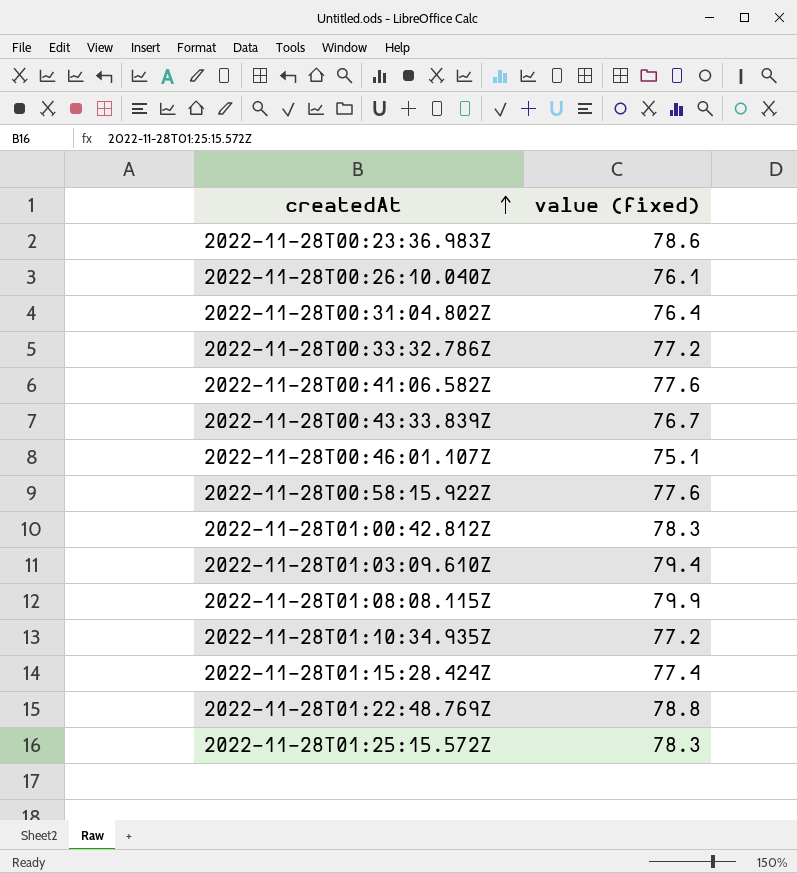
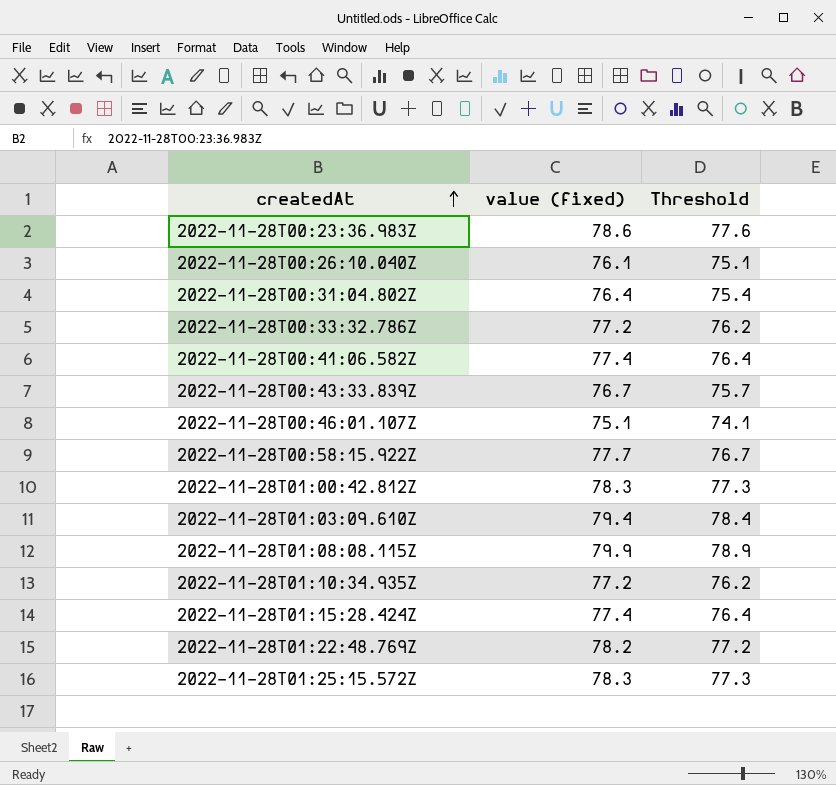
column Threshold | formula: none -> [value (fixed)] - 1
2022-11-28T00:41:06.582Z | value (fixed): 77.6 -> 77.4
2022-11-28T00:58:15.922Z | value (fixed): 77.6 -> 77.7
2022-11-28T01:22:48.769Z | value (fixed): 78.8 -> 78.2

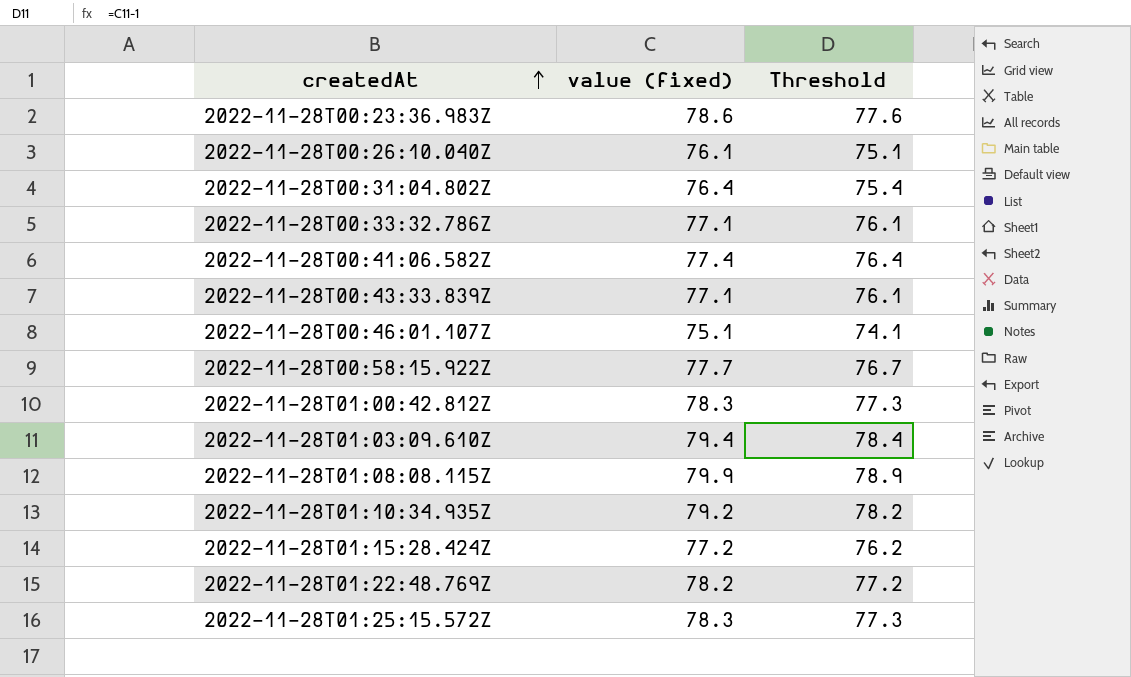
2022-11-28T00:33:32.786Z | value (fixed): 77.2 -> 77.1
2022-11-28T00:33:32.786Z | Threshold: 76.2 -> 76.1
2022-11-28T00:43:33.839Z | value (fixed): 76.7 -> 77.1
2022-11-28T00:43:33.839Z | Threshold: 75.7 -> 76.1
2022-11-28T01:10:34.935Z | value (fixed): 77.2 -> 79.2
2022-11-28T01:10:34.935Z | Threshold: 76.2 -> 78.2
2022-11-28T01:15:28.424Z | value (fixed): 77.4 -> 77.2
2022-11-28T01:15:28.424Z | Threshold: 76.4 -> 76.2

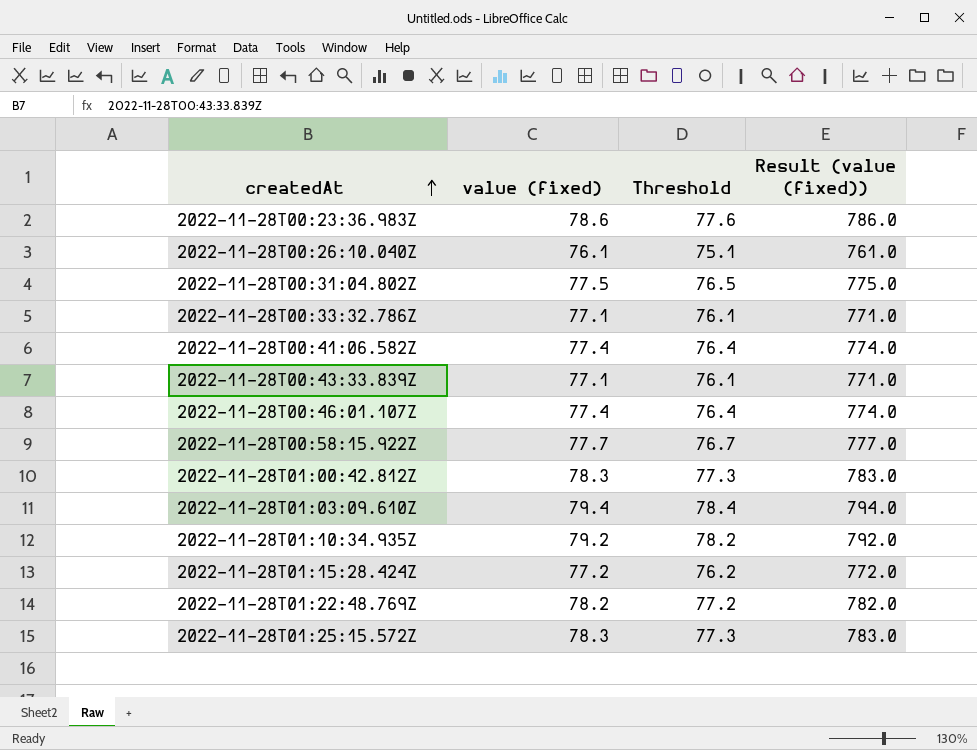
column Result (value (fixed)) | formula: none -> [value (fixed)] * 10
row 2022-11-28T01:08:08.115Z: 79.9 | 78.9 -> none
2022-11-28T00:31:04.802Z | value (fixed): 76.4 -> 77.5
2022-11-28T00:31:04.802Z | Threshold: 75.4 -> 76.5
2022-11-28T00:46:01.107Z | value (fixed): 75.1 -> 77.4
2022-11-28T00:46:01.107Z | Threshold: 74.1 -> 76.4

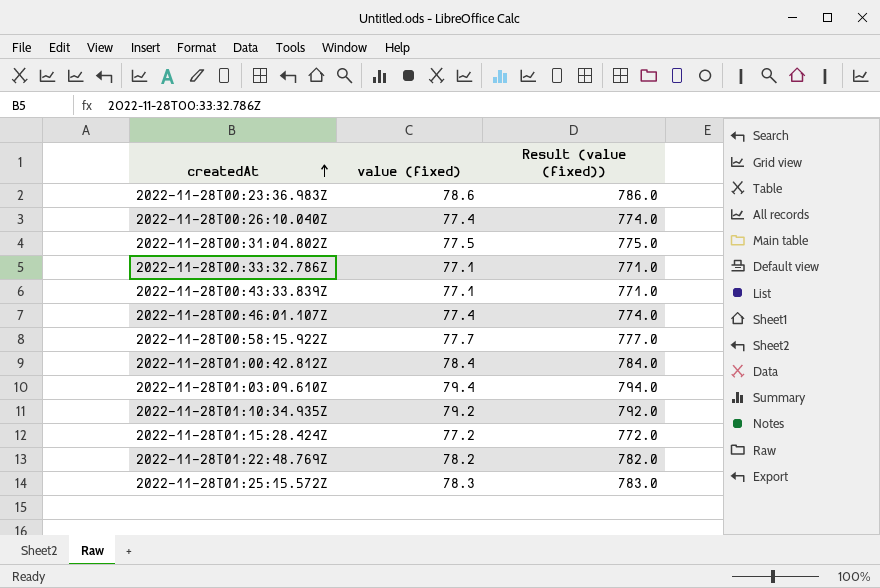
column Threshold | formula: [value (fixed)] - 1 -> none
row 2022-11-28T00:41:06.582Z: 77.4 | 76.4 | 774.0 -> none
2022-11-28T00:26:10.040Z | value (fixed): 76.1 -> 77.4
2022-11-28T00:26:10.040Z | Result (value (fixed)): 761.0 -> 774.0
2022-11-28T01:00:42.812Z | value (fixed): 78.3 -> 78.4
2022-11-28T01:00:42.812Z | Result (value (fixed)): 783.0 -> 784.0

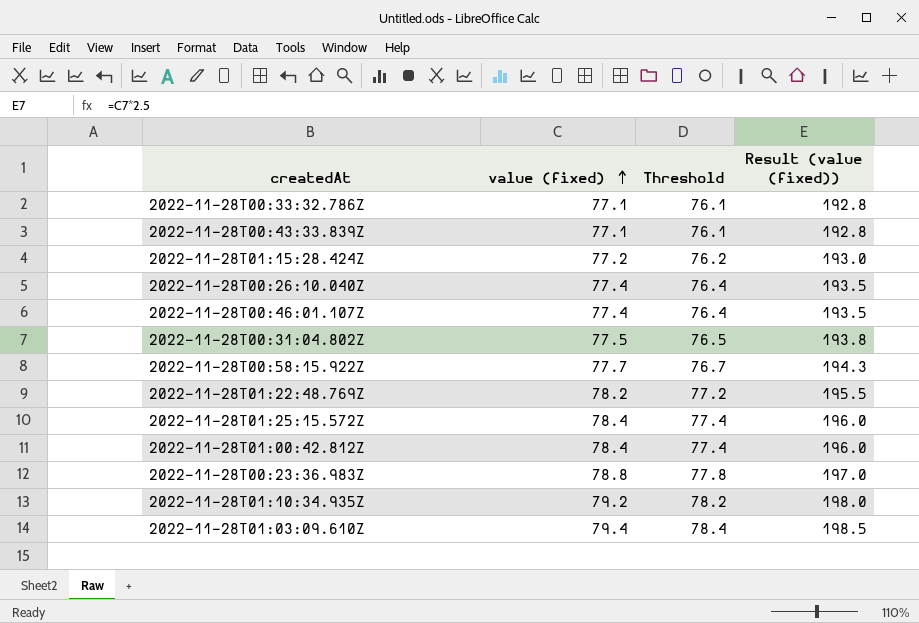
row order: createdAt ascending -> value (fixed) ascending
column Threshold | formula: none -> [value (fixed)] - 1
column Result (value (fixed)) | formula: [value (fixed)] * 10 -> [value (fixed)] * 2.5
2022-11-28T01:25:15.572Z | value (fixed): 78.3 -> 78.4
2022-11-28T00:23:36.983Z | value (fixed): 78.6 -> 78.8

